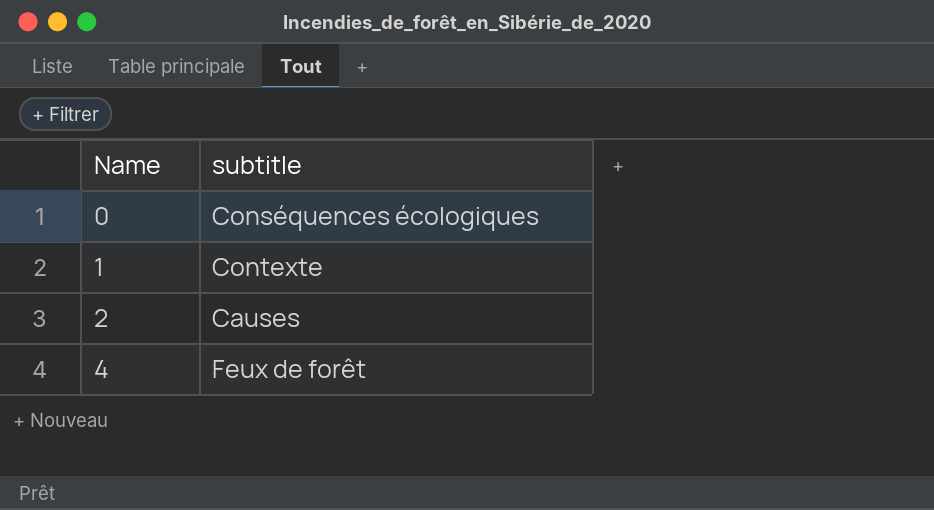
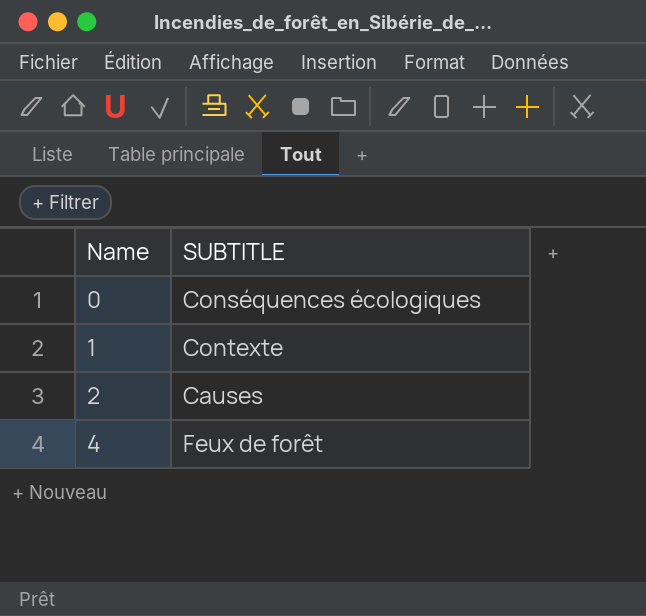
column name: subtitle -> SUBTITLE

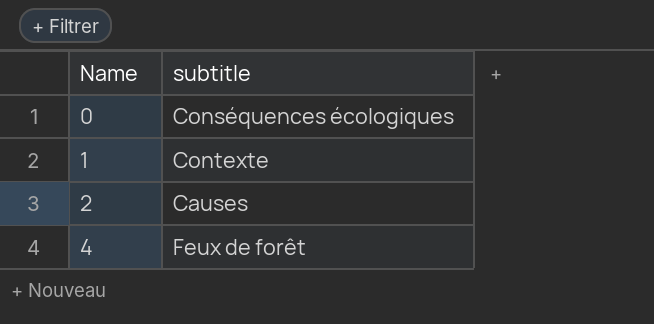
column name: SUBTITLE -> subtitle

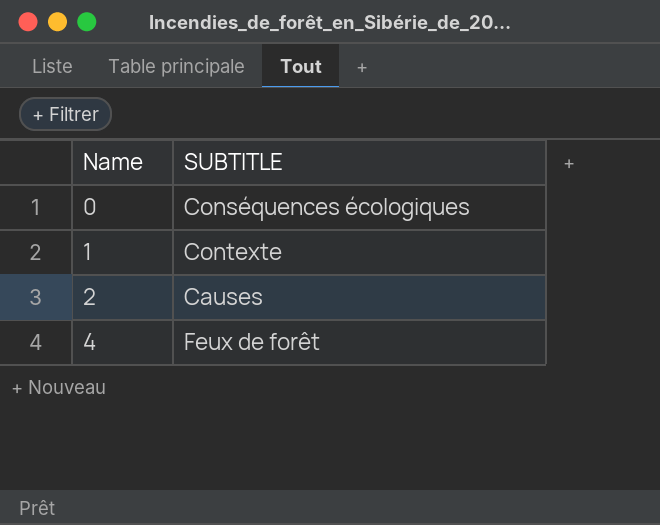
column name: subtitle -> SUBTITLE

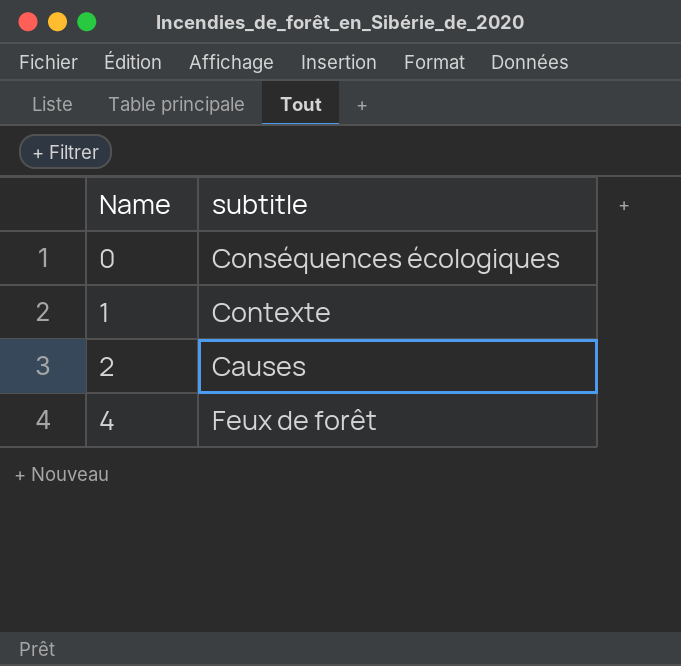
column name: SUBTITLE -> subtitle

